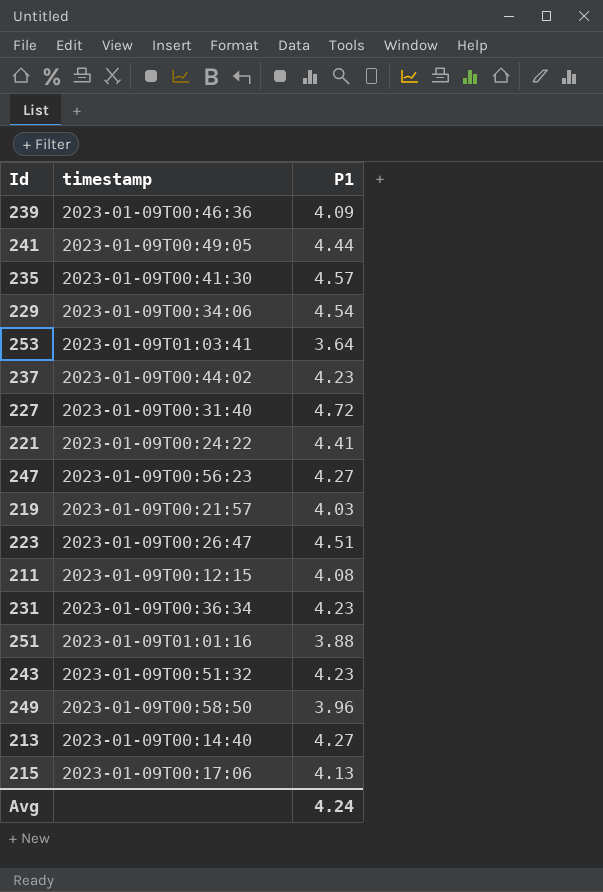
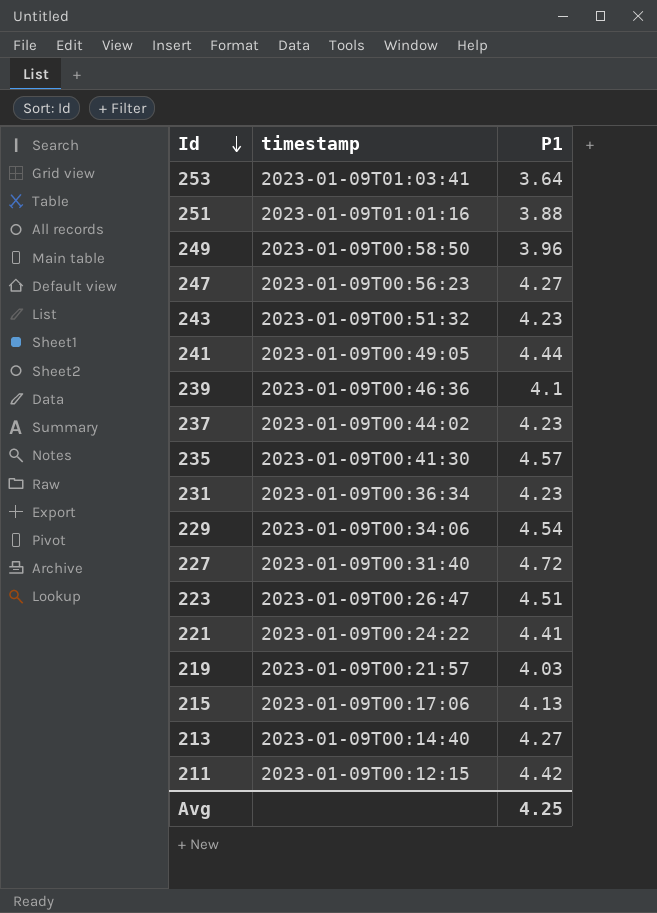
row order: none -> Id descending
239 | P1: 4.09 -> 4.1
211 | P1: 4.08 -> 4.42
Avg | P1: 4.24 -> 4.25

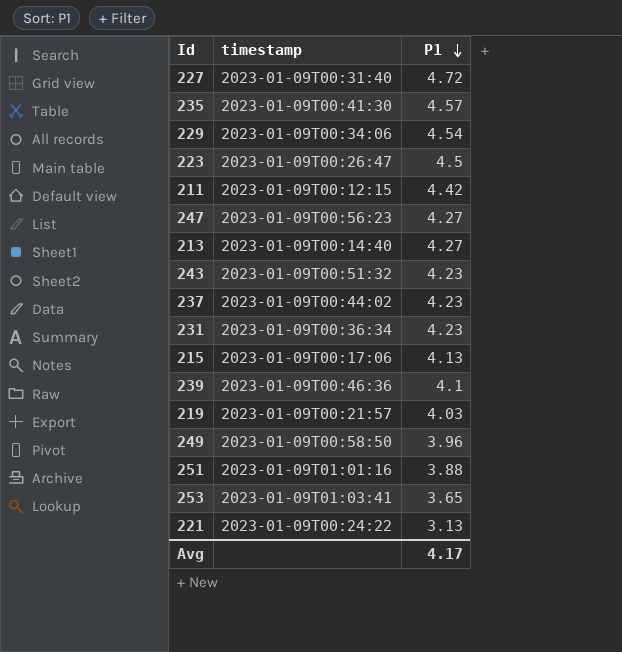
row order: Id descending -> P1 descending
row 241: 2023-01-09T00:49:05 | 4.44 -> none
223 | P1: 4.51 -> 4.5
253 | P1: 3.64 -> 3.65
221 | P1: 4.41 -> 3.13
Avg | P1: 4.25 -> 4.17

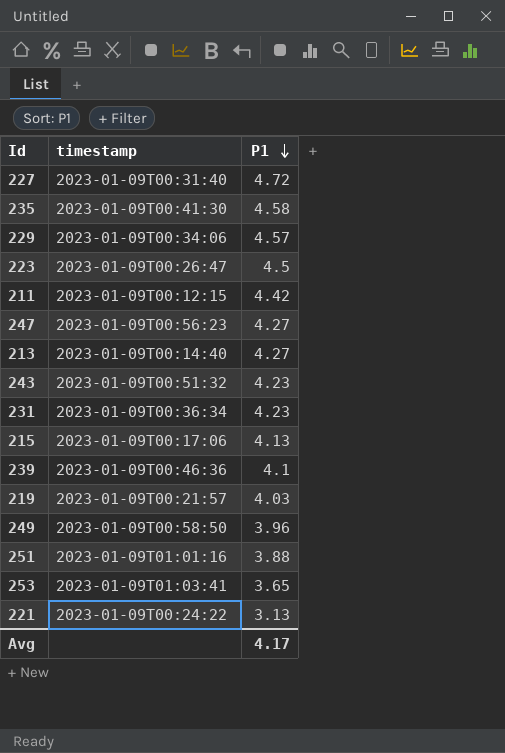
row 237: 2023-01-09T00:44:02 | 4.23 -> none
235 | P1: 4.57 -> 4.58
229 | P1: 4.54 -> 4.57

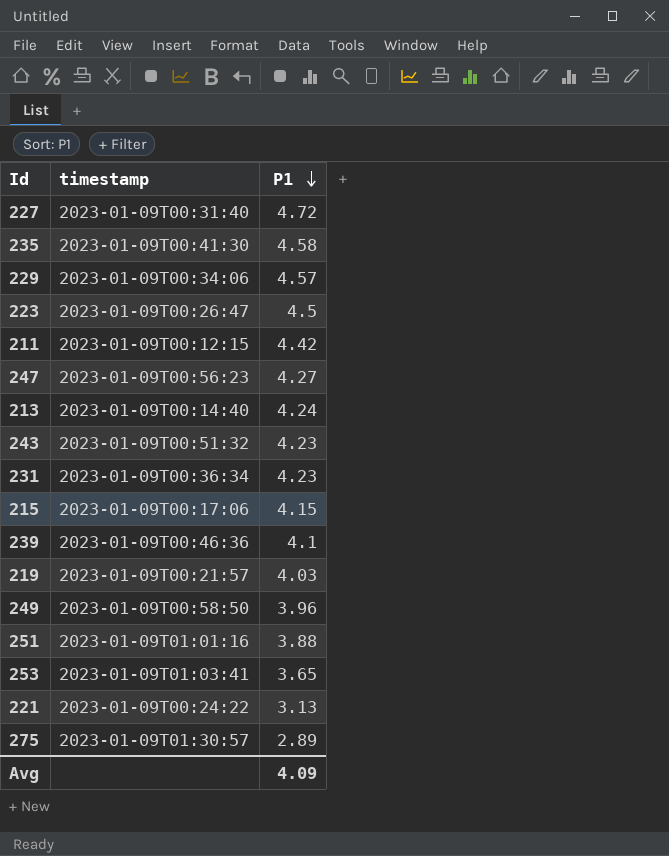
213 | P1: 4.27 -> 4.24
215 | P1: 4.13 -> 4.15
row 275: none -> 2023-01-09T01:30:57 | 2.89
Avg | P1: 4.17 -> 4.09

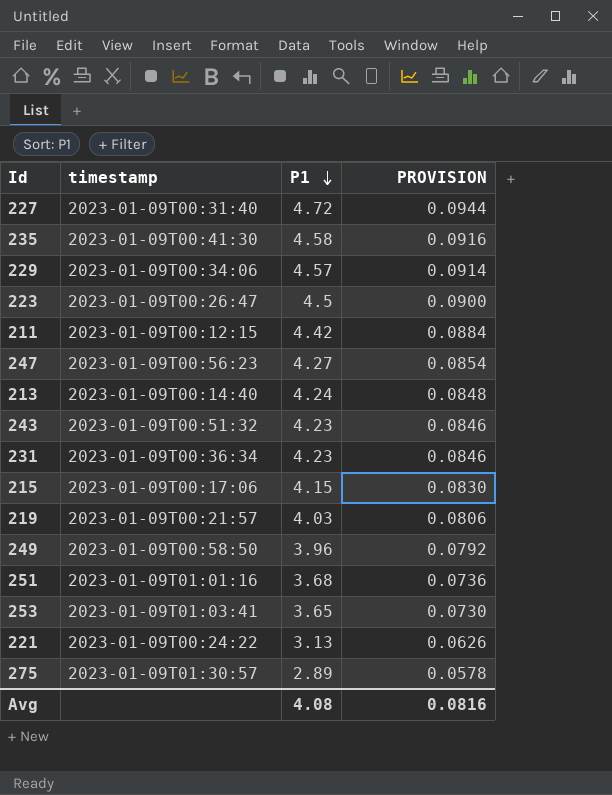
column PROVISION | formula: none -> [P1] * 0.02
row 239: 2023-01-09T00:46:36 | 4.1 -> none
251 | P1: 3.88 -> 3.68
Avg | P1: 4.09 -> 4.08

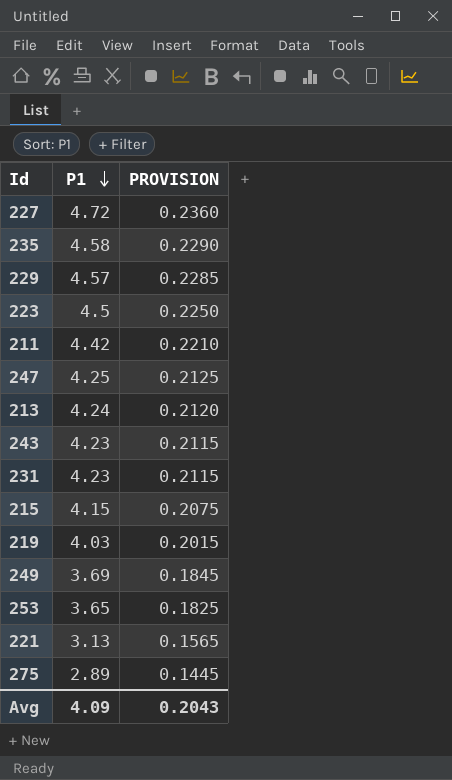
column timestamp | position: 2 -> none
column PROVISION | formula: [P1] * 0.02 -> [P1] * 0.05
row 251: 2023-01-09T01:01:16 | 3.68 | 0.0736 -> none
247 | P1: 4.27 -> 4.25
249 | P1: 3.96 -> 3.69
Avg | P1: 4.08 -> 4.09
Avg | PROVISION: 0.0816 -> 0.2043

